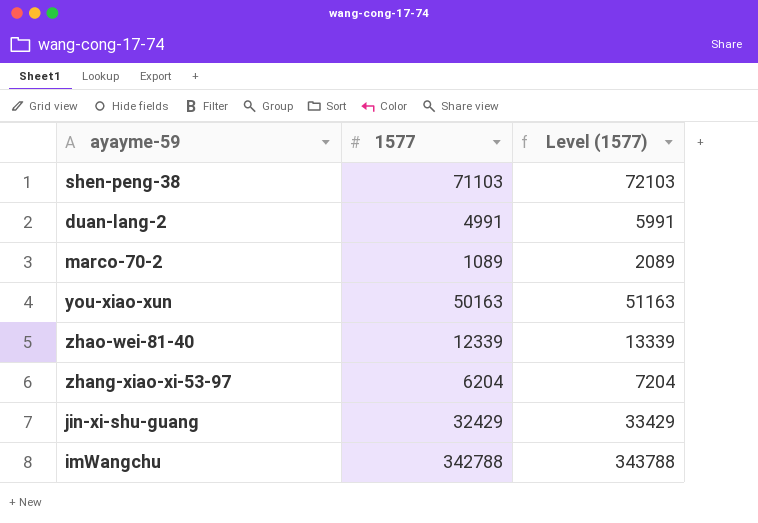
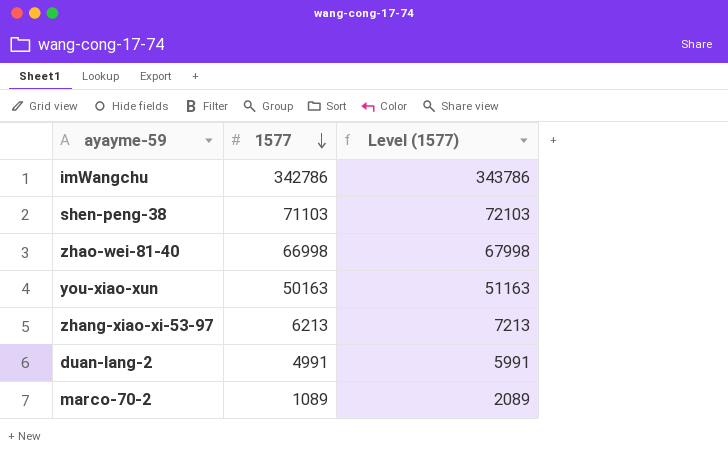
row order: none -> 1577 descending
row jin-xi-shu-guang: 32429 | 33429 -> none
imWangchu | 1577: 342788 -> 342786
imWangchu | Level (1577): 343788 -> 343786
zhao-wei-81-40 | 1577: 12339 -> 66998
zhao-wei-81-40 | Level (1577): 13339 -> 67998
zhang-xiao-xi-53-97 | 1577: 6204 -> 6213
zhang-xiao-xi-53-97 | Level (1577): 7204 -> 7213

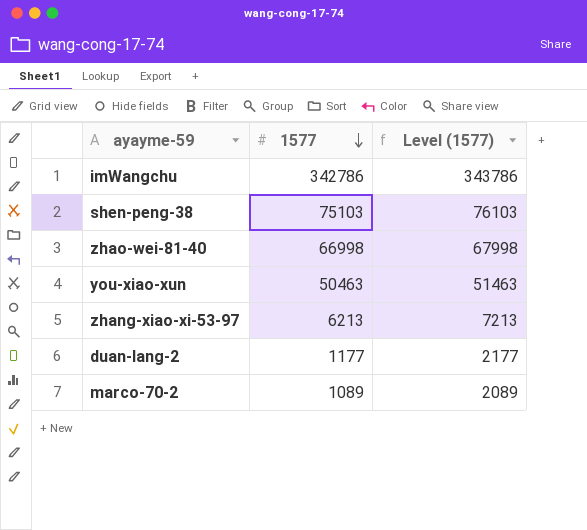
shen-peng-38 | 1577: 71103 -> 75103
shen-peng-38 | Level (1577): 72103 -> 76103
you-xiao-xun | 1577: 50163 -> 50463
you-xiao-xun | Level (1577): 51163 -> 51463
duan-lang-2 | 1577: 4991 -> 1177
duan-lang-2 | Level (1577): 5991 -> 2177

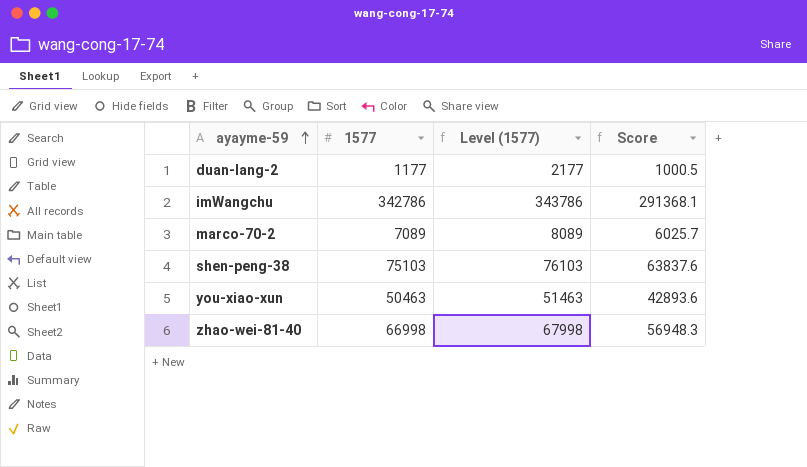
row order: 1577 descending -> ayayme-59 ascending
column Score | formula: none -> [1577] * 0.85
row zhang-xiao-xi-53-97: 6213 | 7213 -> none
marco-70-2 | 1577: 1089 -> 7089
marco-70-2 | Level (1577): 2089 -> 8089

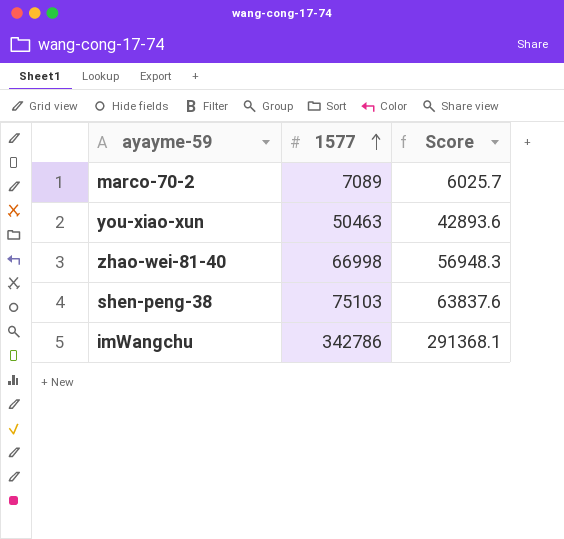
row order: ayayme-59 ascending -> 1577 ascending
column Level (1577) | formula: [1577] + 1000 -> none
row duan-lang-2: 1177 | 2177 | 1000.5 -> none

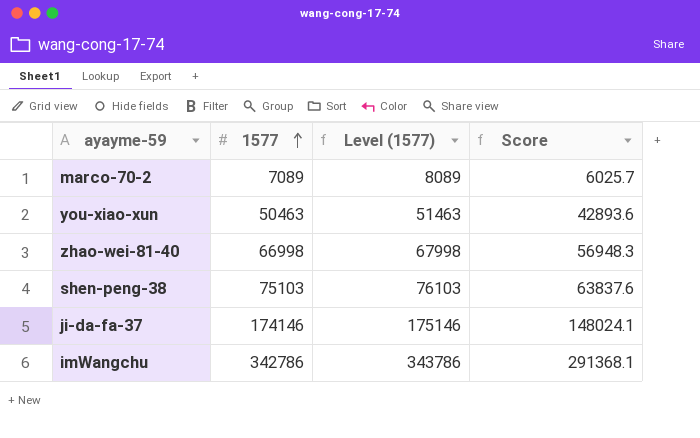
column Level (1577) | formula: none -> [1577] + 1000
row ji-da-fa-37: none -> 174146 | 175146 | 148024.1

